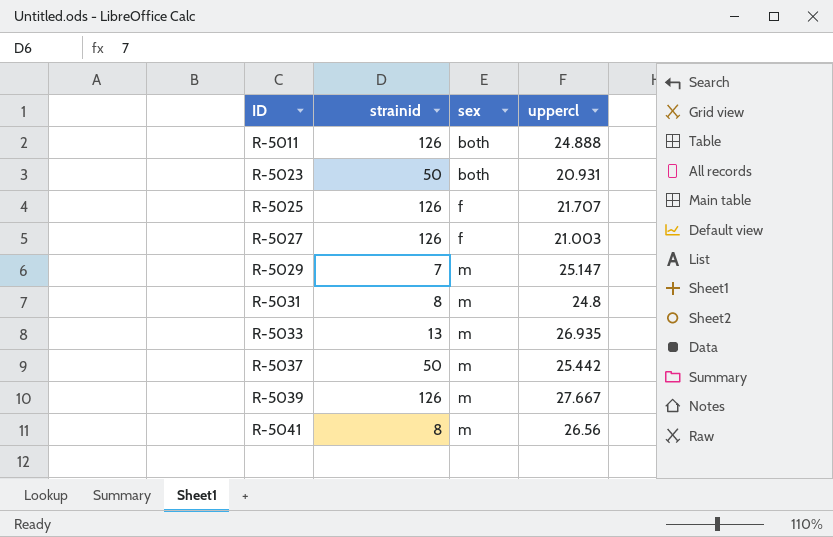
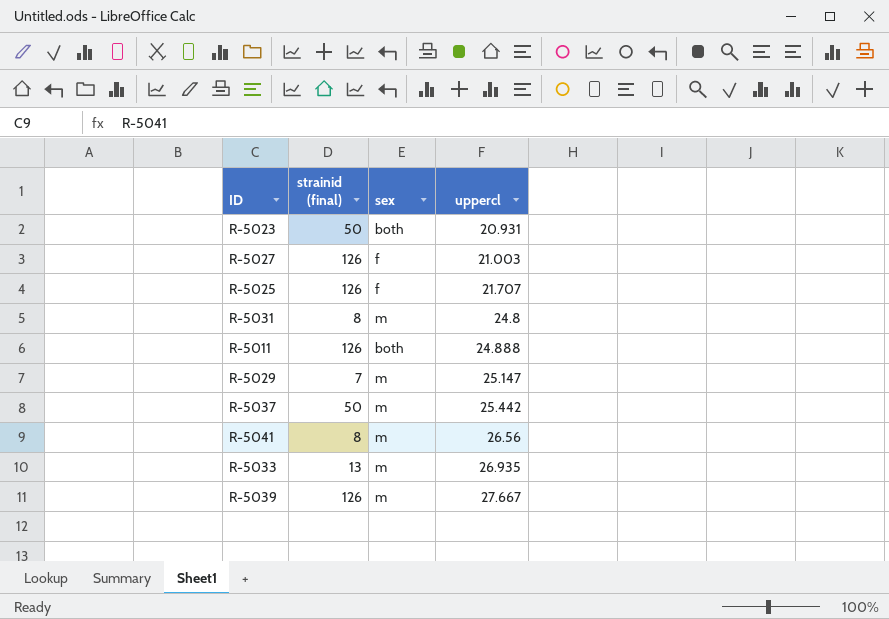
row order: ID ascending -> uppercl ascending
column name: strainid -> strainid (final)

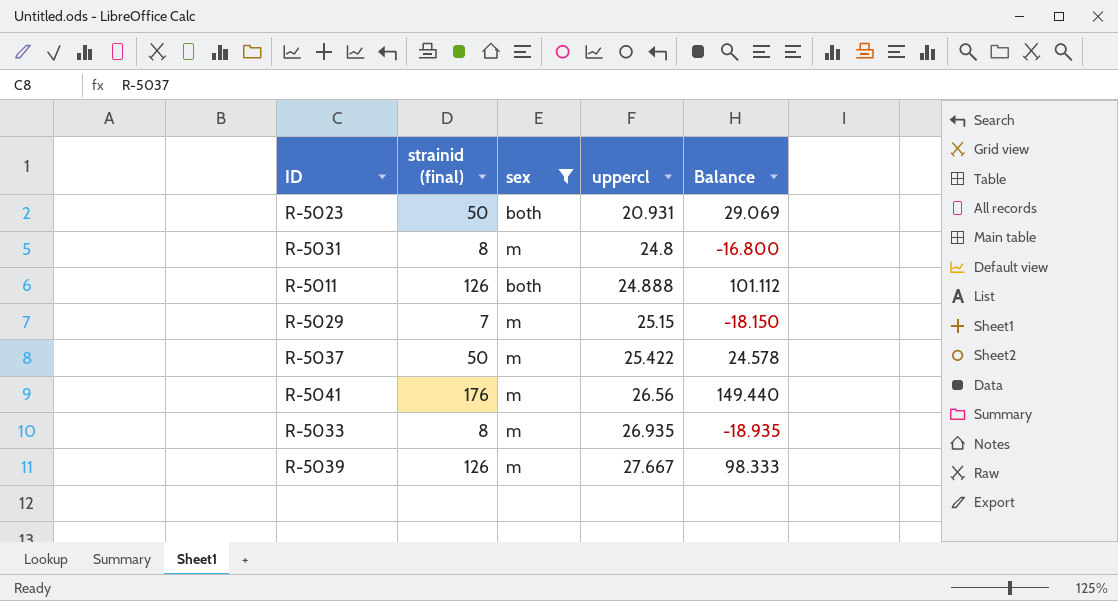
filter: none -> sex != f
column Balance | formula: none -> [strainid (final)] - [uppercl]
R-5029 | uppercl: 25.147 -> 25.15
R-5037 | uppercl: 25.442 -> 25.422
R-5041 | strainid (final): 8 -> 176
R-5033 | strainid (final): 13 -> 8

